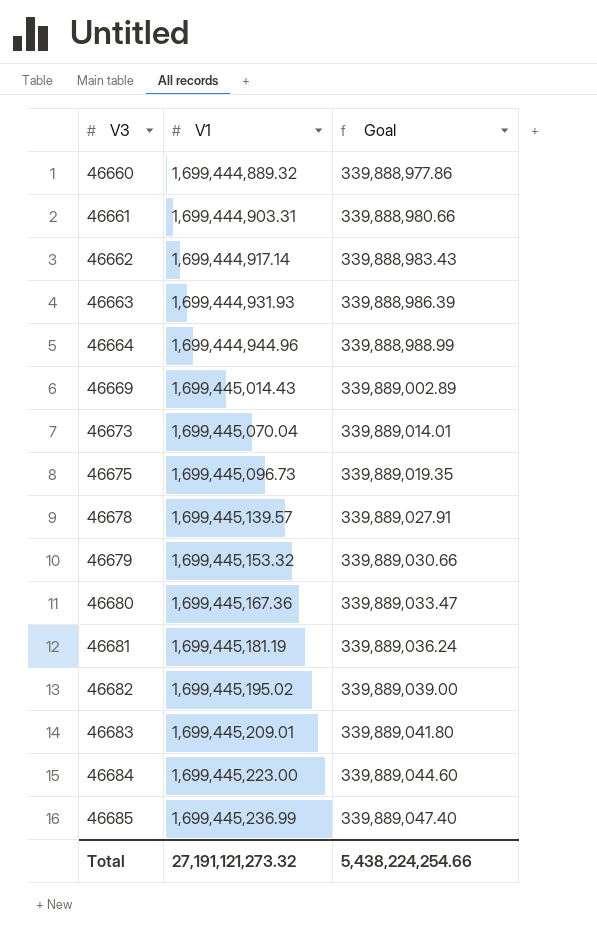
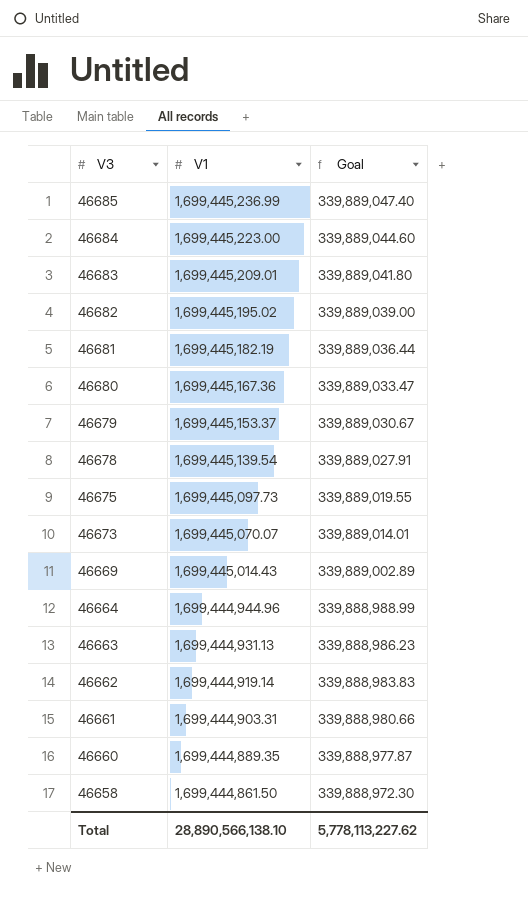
row order: V3 ascending -> V3 descending
46681 | V1: 1,699,445,181.19 -> 1,699,445,182.19
46681 | Goal: 339,889,036.24 -> 339,889,036.44
46679 | V1: 1,699,445,153.32 -> 1,699,445,153.37
46679 | Goal: 339,889,030.66 -> 339,889,030.67
46678 | V1: 1,699,445,139.57 -> 1,699,445,139.54
46675 | V1: 1,699,445,096.73 -> 1,699,445,097.73
46675 | Goal: 339,889,019.35 -> 339,889,019.55
46673 | V1: 1,699,445,070.04 -> 1,699,445,070.07
46663 | V1: 1,699,444,931.93 -> 1,699,444,931.13
46663 | Goal: 339,888,986.39 -> 339,888,986.23
46662 | V1: 1,699,444,917.14 -> 1,699,444,919.14
46662 | Goal: 339,888,983.43 -> 339,888,983.83
46660 | V1: 1,699,444,889.32 -> 1,699,444,889.35
46660 | Goal: 339,888,977.86 -> 339,888,977.87
row 46658: none -> 1,699,444,861.50 | 339,888,972.30
Total | V1: 27,191,121,273.32 -> 28,890,566,138.10
Total | Goal: 5,438,224,254.66 -> 5,778,113,227.62

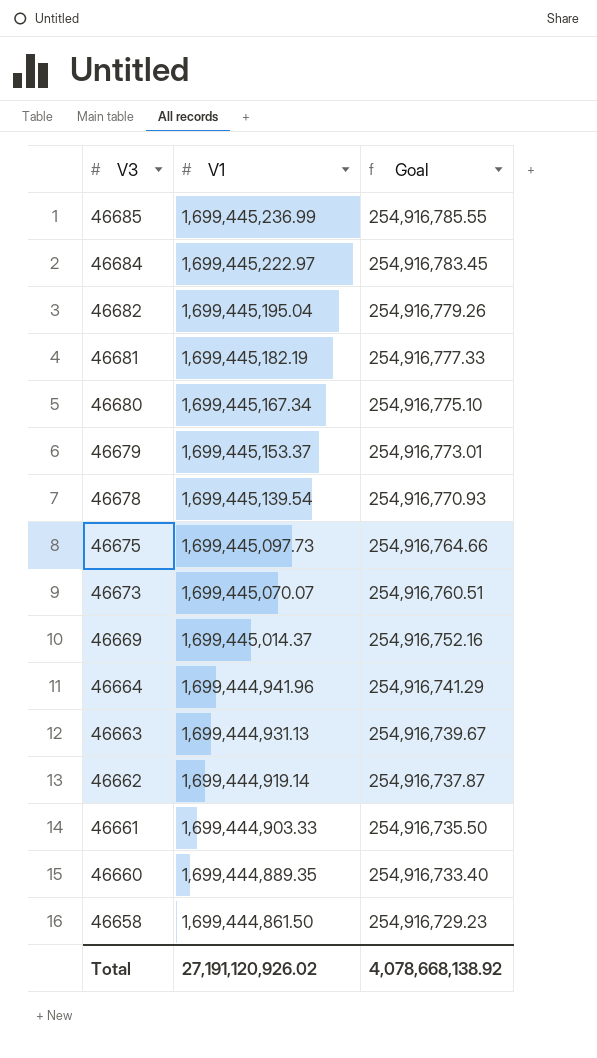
column Goal | formula: [V1] * 0.2 -> [V1] * 0.15
row 46683: 1,699,445,209.01 | 339,889,041.80 -> none
46684 | V1: 1,699,445,223.00 -> 1,699,445,222.97
46682 | V1: 1,699,445,195.02 -> 1,699,445,195.04
46680 | V1: 1,699,445,167.36 -> 1,699,445,167.34
46669 | V1: 1,699,445,014.43 -> 1,699,445,014.37
46664 | V1: 1,699,444,944.96 -> 1,699,444,941.96
46661 | V1: 1,699,444,903.31 -> 1,699,444,903.33
Total | V1: 28,890,566,138.10 -> 27,191,120,926.02
Total | Goal: 5,778,113,227.62 -> 4,078,668,138.92

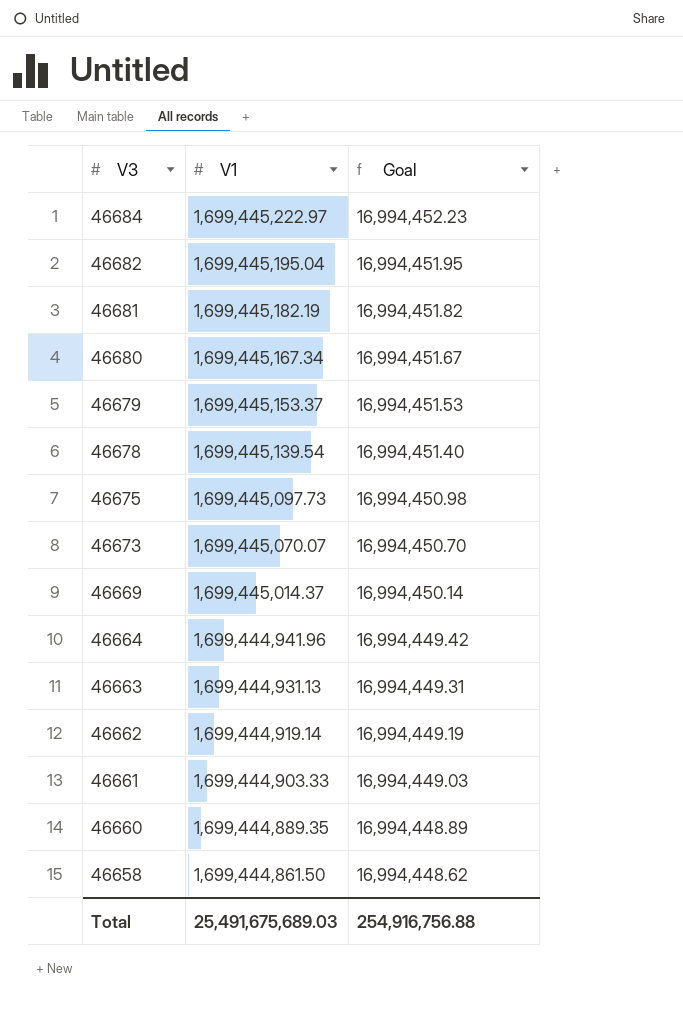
column Goal | formula: [V1] * 0.15 -> [V1] * 0.01
row 46685: 1,699,445,236.99 | 254,916,785.55 -> none
Total | V1: 27,191,120,926.02 -> 25,491,675,689.03
Total | Goal: 4,078,668,138.92 -> 254,916,756.88

